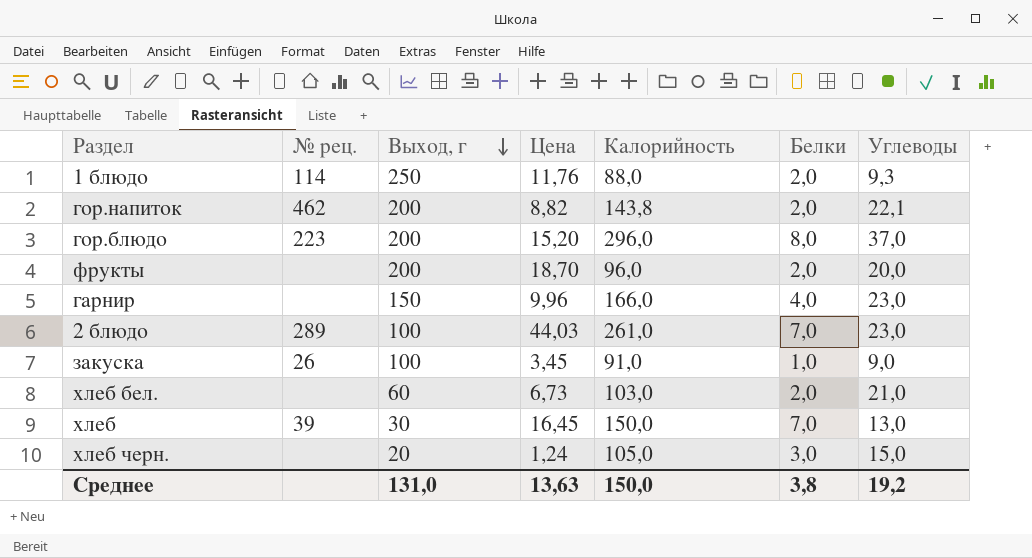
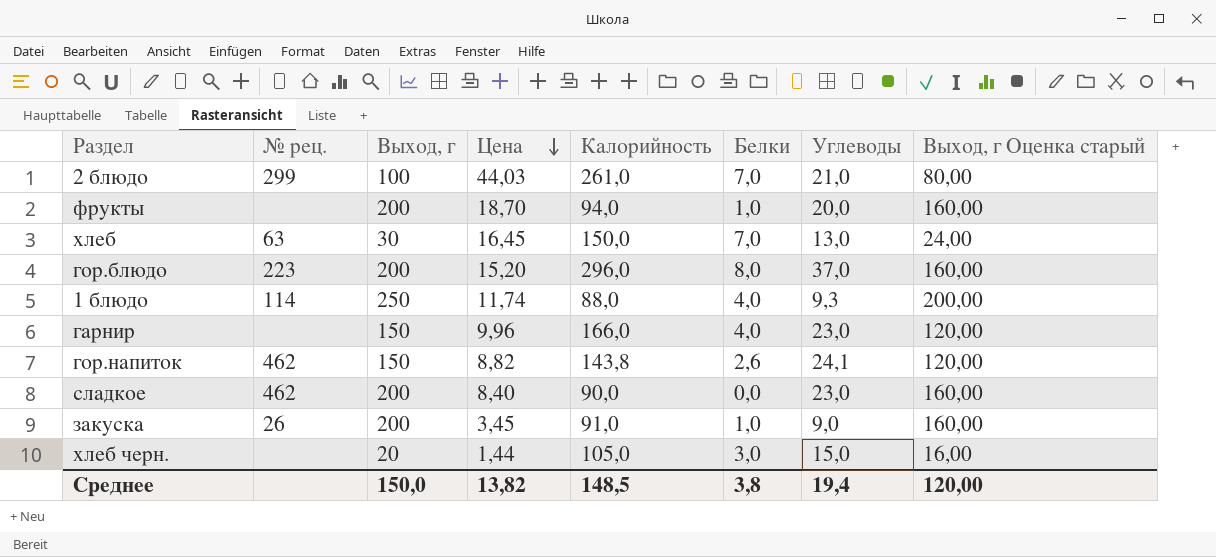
row order: Выход, г descending -> Цена descending
column Выход, г Оценка старый | formula: none -> [Выход, г] * 0,8
row хлеб бел.: none | 60 | 6,73 | 103,0 | 2,0 | 21,0 -> none
2 блюдо | № рец.: 289 -> 299
2 блюдо | Углеводы: 23,0 -> 21,0
фрукты | Калорийность: 96,0 -> 94,0
фрукты | Белки: 2,0 -> 1,0
хлеб | № рец.: 39 -> 63
1 блюдо | Цена: 11,76 -> 11,74
1 блюдо | Белки: 2,0 -> 4,0
гор.напиток | Выход, г: 200 -> 150
гор.напиток | Белки: 2,0 -> 2,6
гор.напиток | Углеводы: 22,1 -> 24,1
row сладкое: none -> 462 | 200 | 8,40 | 90,0 | 0,0 | 23,0 | 160,00
закуска | Выход, г: 100 -> 200
хлеб черн. | Цена: 1,24 -> 1,44
Среднее | Выход, г: 131,0 -> 150,0
Среднее | Цена: 13,63 -> 13,82
Среднее | Калорийность: 150,0 -> 148,5
Среднее | Углеводы: 19,2 -> 19,4

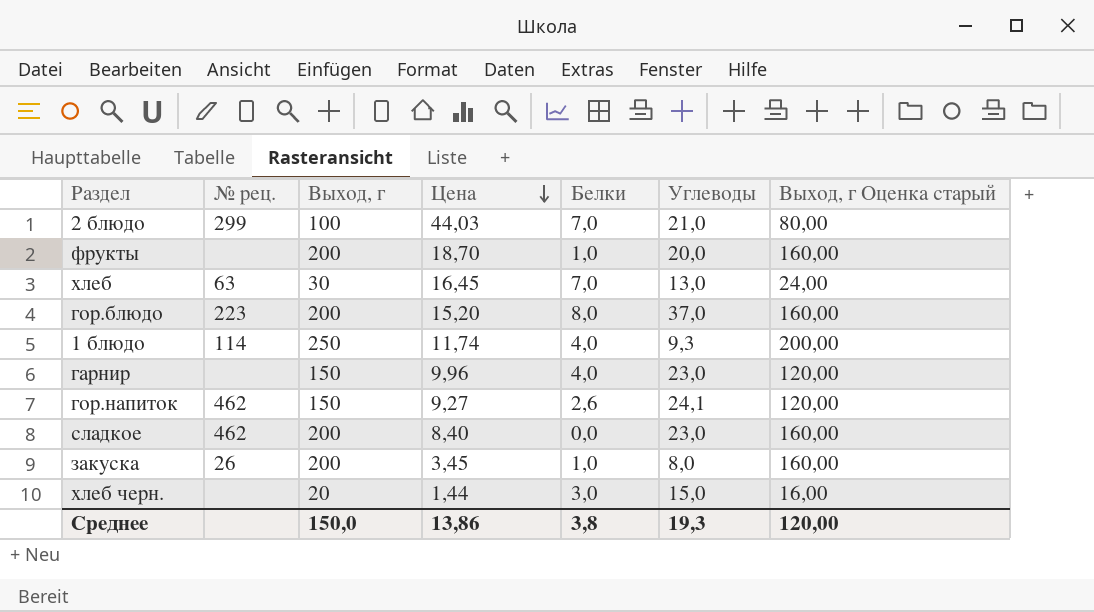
column Калорийность | position: 5 -> none
гор.напиток | Цена: 8,82 -> 9,27
закуска | Углеводы: 9,0 -> 8,0
Среднее | Цена: 13,82 -> 13,86
Среднее | Углеводы: 19,4 -> 19,3

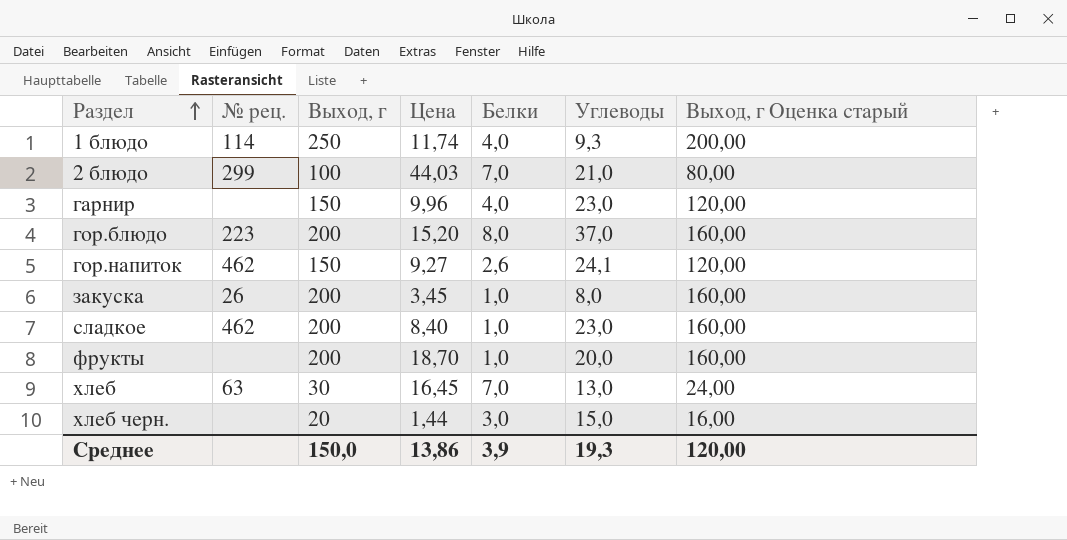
row order: Цена descending -> Раздел ascending
сладкое | Белки: 0,0 -> 1,0
Среднее | Белки: 3,8 -> 3,9

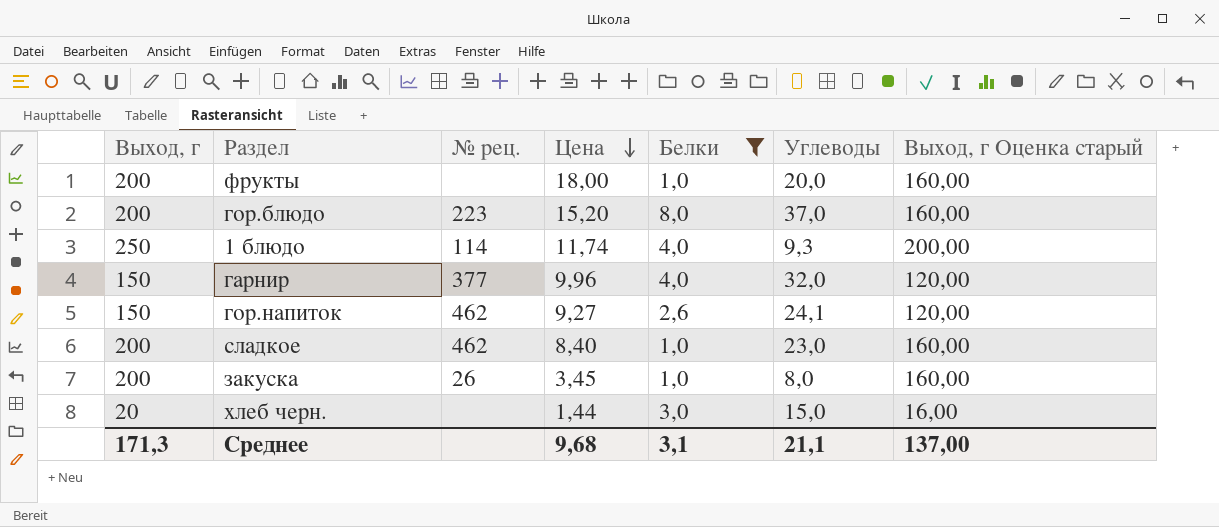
filter: none -> Белки != 7,0
row order: Раздел ascending -> Цена descending
column Выход, г | position: 3 -> 1
фрукты | Цена: 18,70 -> 18,00
гарнир | № рец.: none -> 377
гарнир | Углеводы: 23,0 -> 32,0
Среднее | Выход, г: 150,0 -> 171,3
Среднее | Цена: 13,86 -> 9,68
Среднее | Белки: 3,9 -> 3,1
Среднее | Углеводы: 19,3 -> 21,1
Среднее | Выход, г Оценка старый: 120,00 -> 137,00

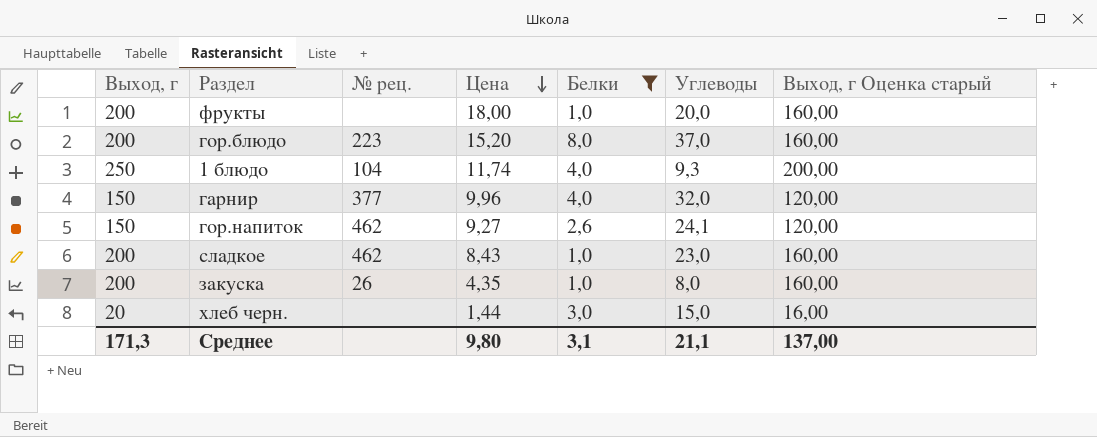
1 блюдо | № рец.: 114 -> 104
сладкое | Цена: 8,40 -> 8,43
закуска | Цена: 3,45 -> 4,35
Среднее | Цена: 9,68 -> 9,80

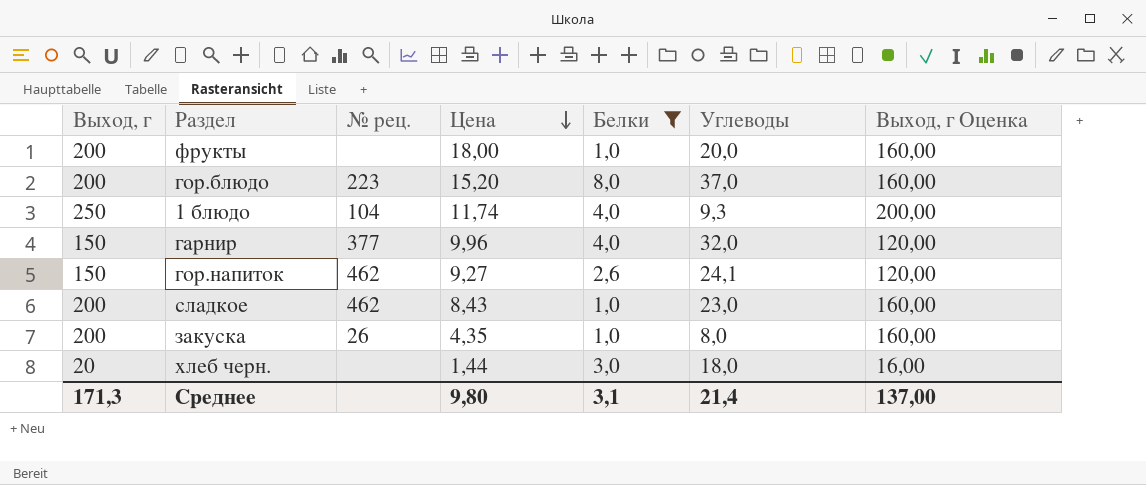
column name: Выход, г Оценка старый -> Выход, г Оценка
хлеб черн. | Углеводы: 15,0 -> 18,0
Среднее | Углеводы: 21,1 -> 21,4

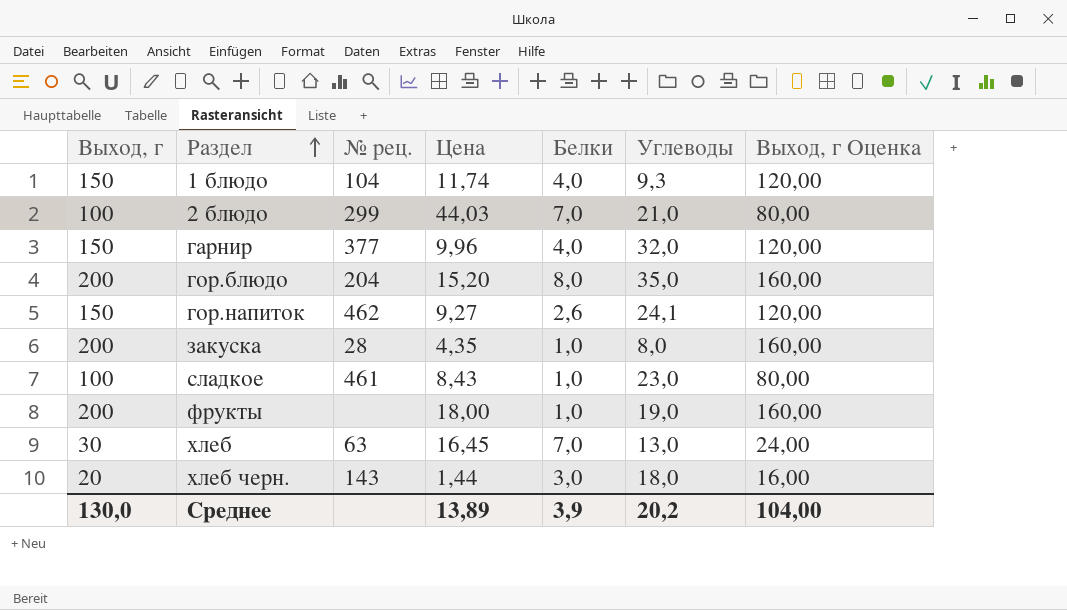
filter: Белки != 7,0 -> none
row order: Цена descending -> Раздел ascending
1 блюдо | Выход, г: 250 -> 150
1 блюдо | Выход, г Оценка: 200,00 -> 120,00
гор.блюдо | № рец.: 223 -> 204
гор.блюдо | Углеводы: 37,0 -> 35,0
закуска | № рец.: 26 -> 28
сладкое | Выход, г: 200 -> 100
сладкое | № рец.: 462 -> 461
сладкое | Выход, г Оценка: 160,00 -> 80,00
фрукты | Углеводы: 20,0 -> 19,0
хлеб черн. | № рец.: none -> 143
Среднее | Выход, г: 171,3 -> 130,0
Среднее | Цена: 9,80 -> 13,89
Среднее | Белки: 3,1 -> 3,9
Среднее | Углеводы: 21,4 -> 20,2
Среднее | Выход, г Оценка: 137,00 -> 104,00

